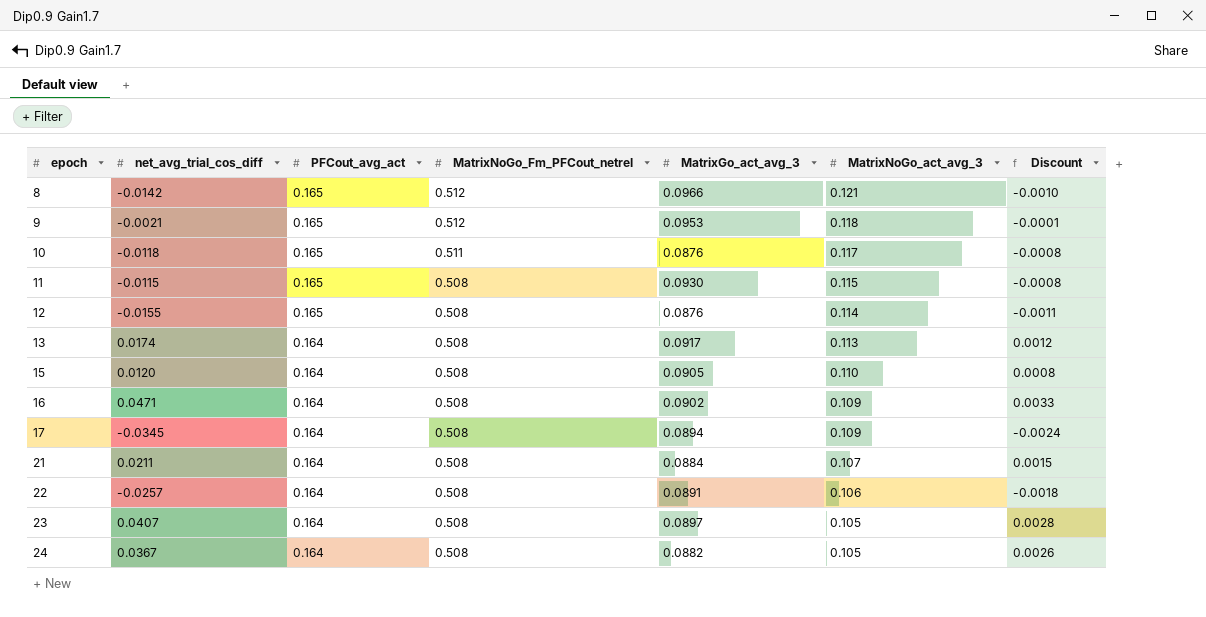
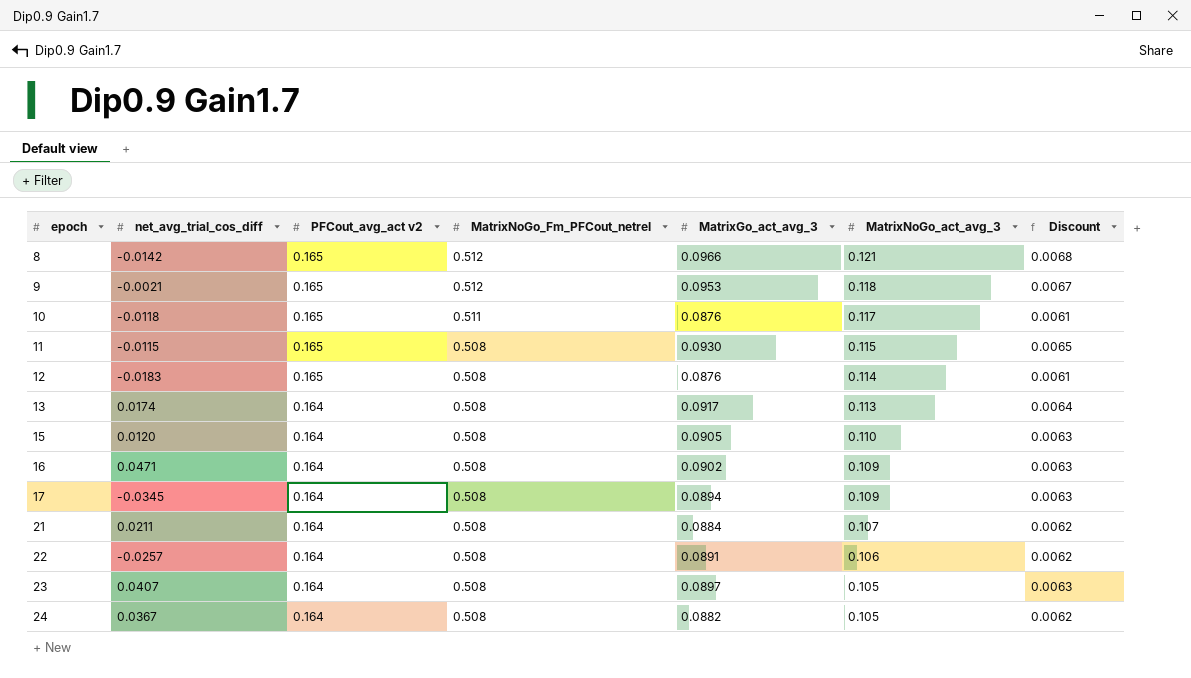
column name: PFCout_avg_act -> PFCout_avg_act v2
column Discount | formula: [net_avg_trial_cos_diff] * 0.07 -> [MatrixGo_act_avg_3] * 0.07
12 | net_avg_trial_cos_diff: -0.0155 -> -0.0183

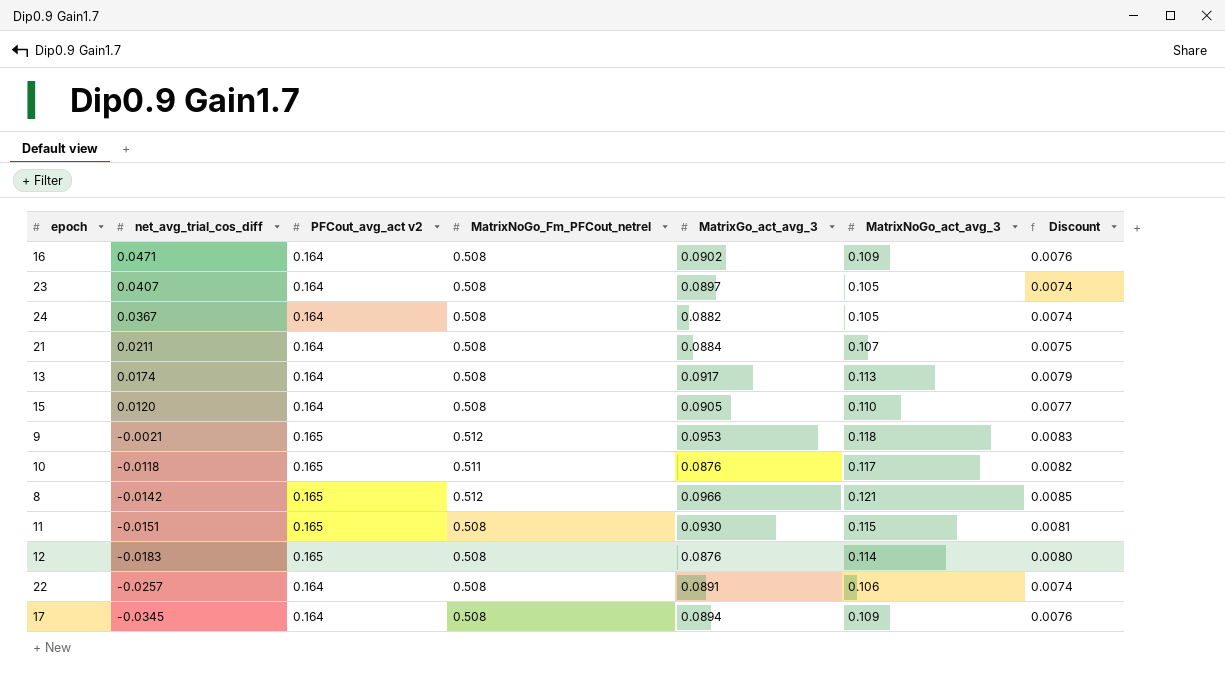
row order: epoch ascending -> net_avg_trial_cos_diff descending
column Discount | formula: [MatrixGo_act_avg_3] * 0.07 -> [MatrixNoGo_act_avg_3] * 0.07
11 | net_avg_trial_cos_diff: -0.0115 -> -0.0151

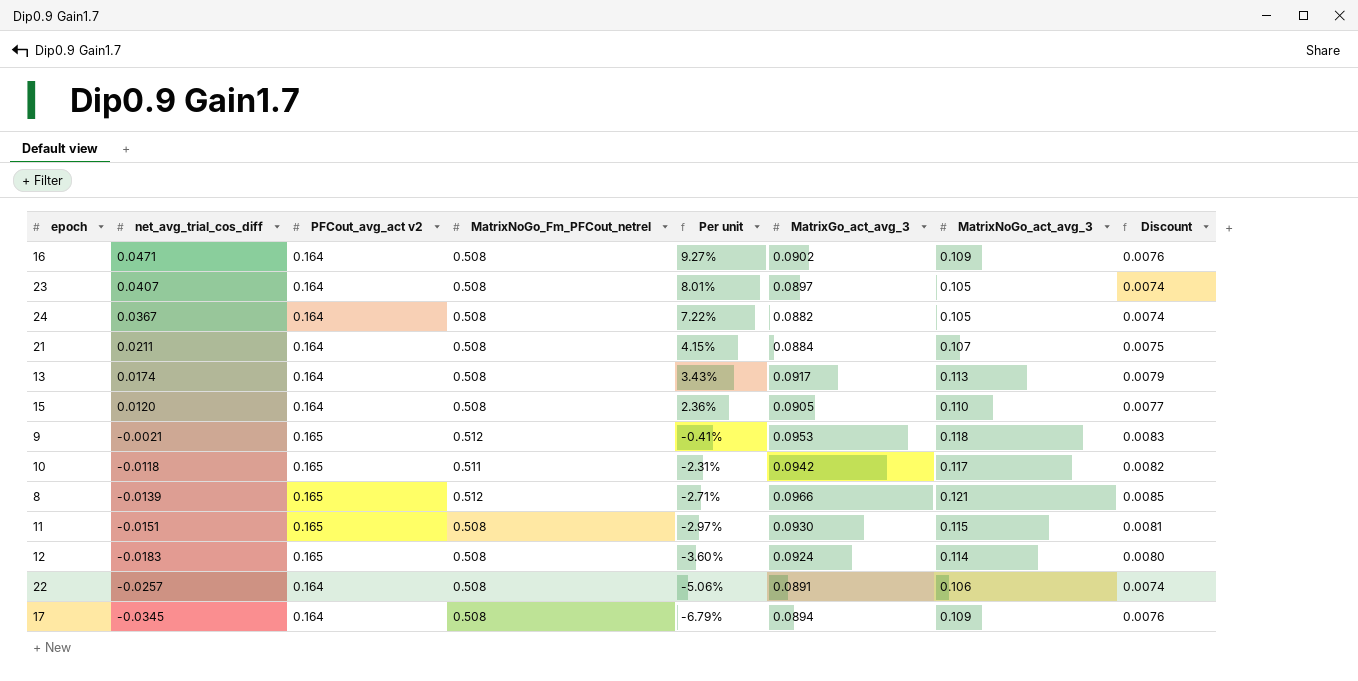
column Per unit | formula: none -> [net_avg_trial_cos_diff] / [MatrixNoGo_Fm_PFCout_netrel]
10 | MatrixGo_act_avg_3: 0.0876 -> 0.0942
8 | net_avg_trial_cos_diff: -0.0142 -> -0.0139
12 | MatrixGo_act_avg_3: 0.0876 -> 0.0924

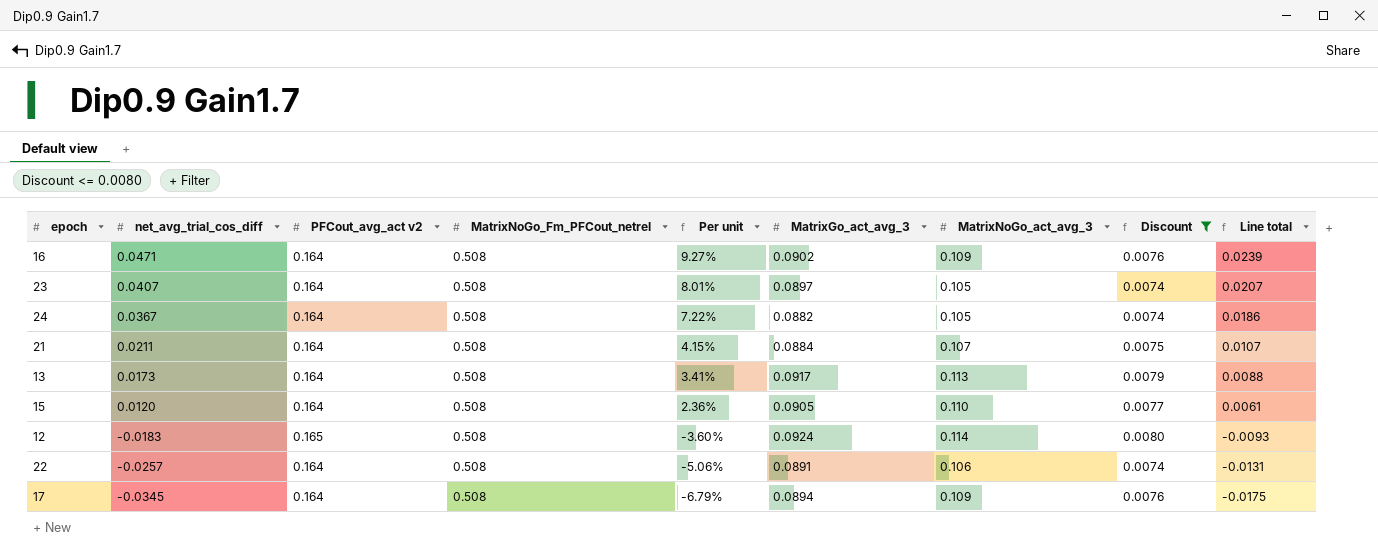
filter: none -> Discount <= 0.0080
column Line total | formula: none -> [net_avg_trial_cos_diff] * [MatrixNoGo_Fm_PFCout_netrel]
13 | net_avg_trial_cos_diff: 0.0174 -> 0.0173
13 | Per unit: 3.43% -> 3.41%

